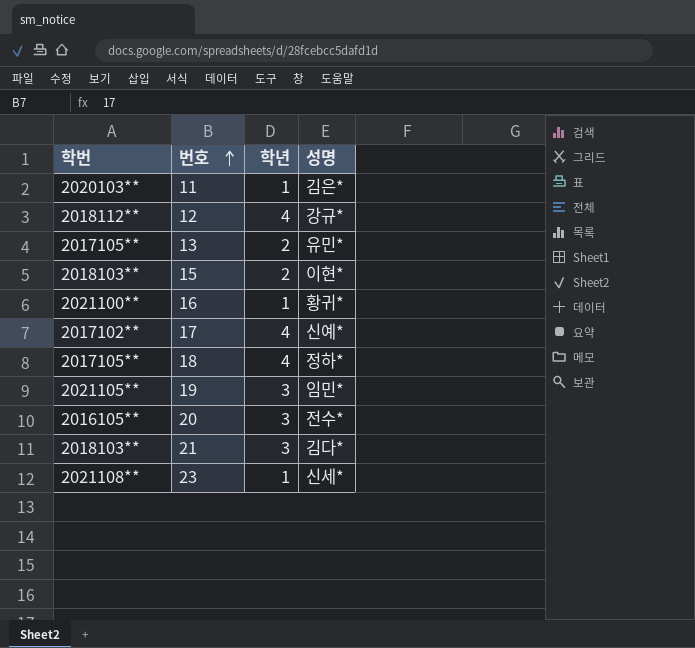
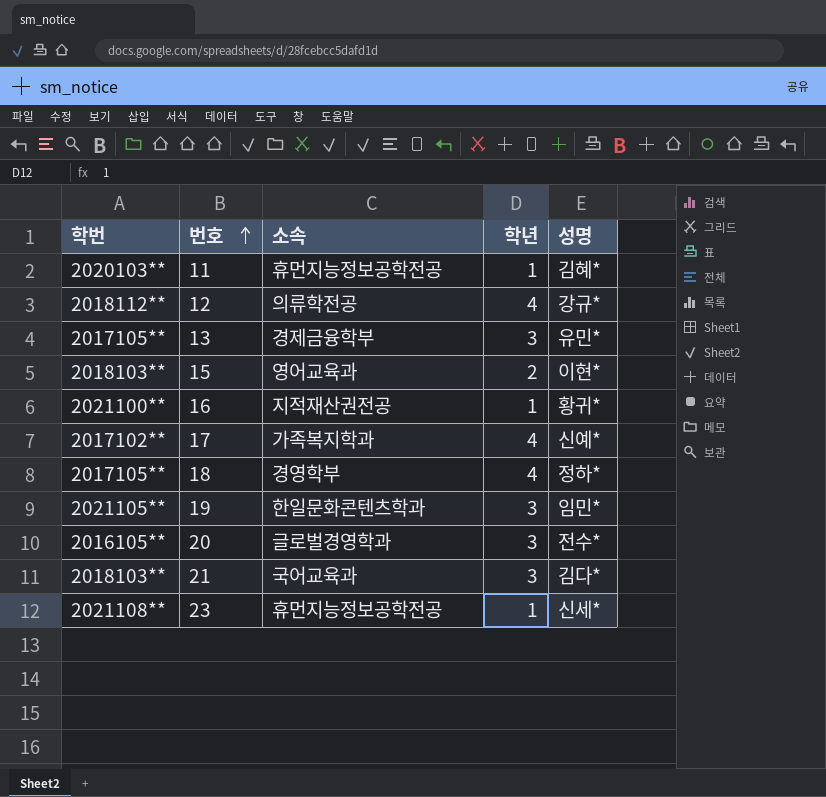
column 소속 | position: none -> 3
11 | 성명: 김은* -> 김혜*
13 | 학년: 2 -> 3

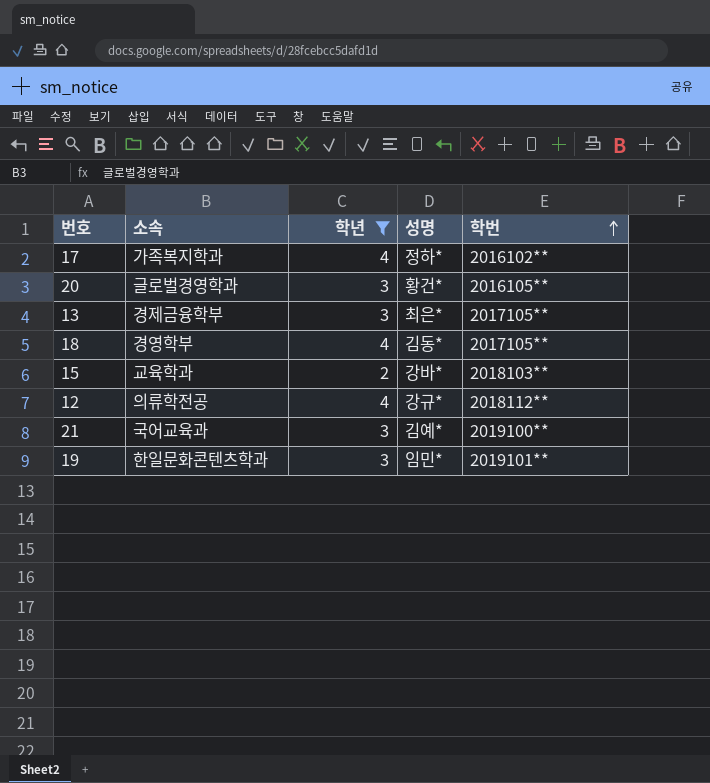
filter: none -> 학년 != 1
row order: 번호 ascending -> 학번 ascending
column 학번 | position: 1 -> 5
17 | 성명: 신예* -> 정하*
17 | 학번: 2017102** -> 2016102**
20 | 성명: 전수* -> 황건*
13 | 성명: 유민* -> 최은*
18 | 성명: 정하* -> 김동*
15 | 소속: 영어교육과 -> 교육학과
15 | 성명: 이현* -> 강바*
21 | 성명: 김다* -> 김예*
21 | 학번: 2018103** -> 2019100**
19 | 학번: 2021105** -> 2019101**

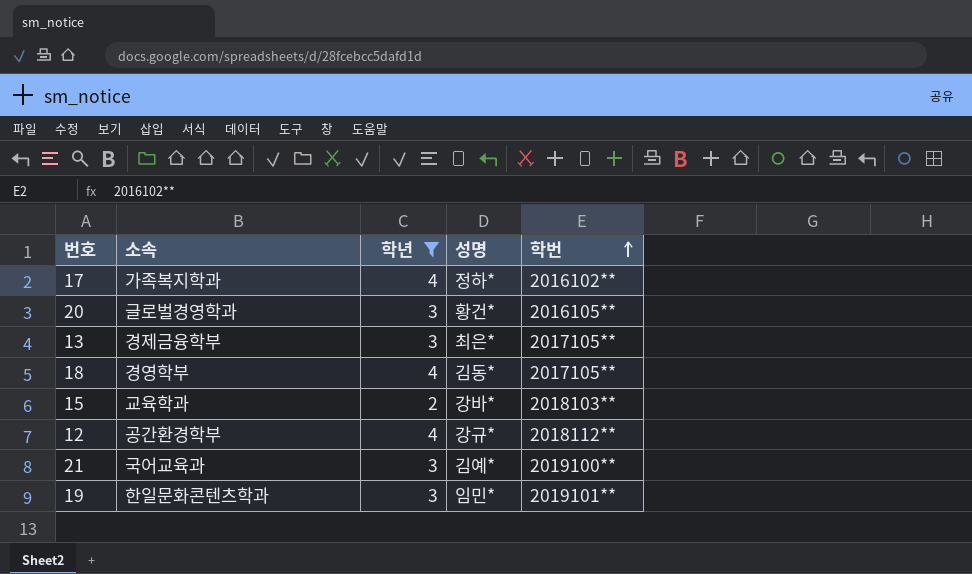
12 | 소속: 의류학전공 -> 공간환경학부

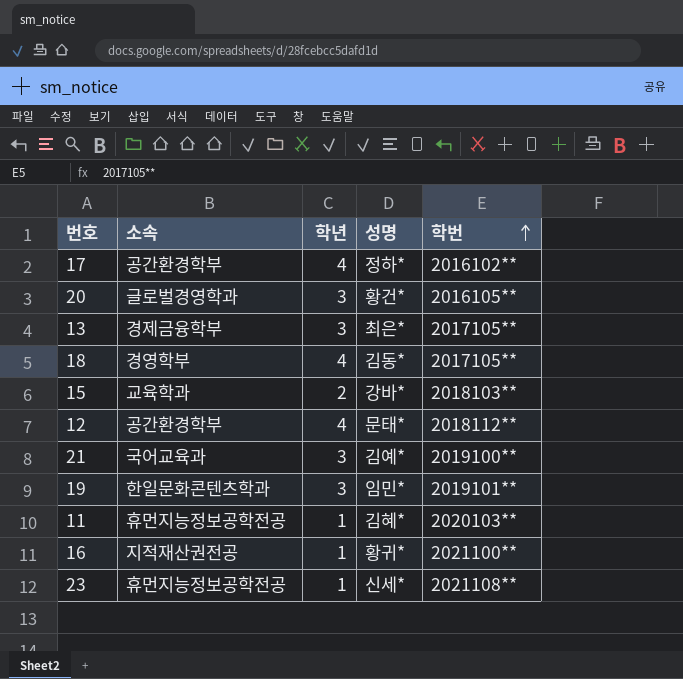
filter: 학년 != 1 -> none
17 | 소속: 가족복지학과 -> 공간환경학부
12 | 성명: 강규* -> 문태*

